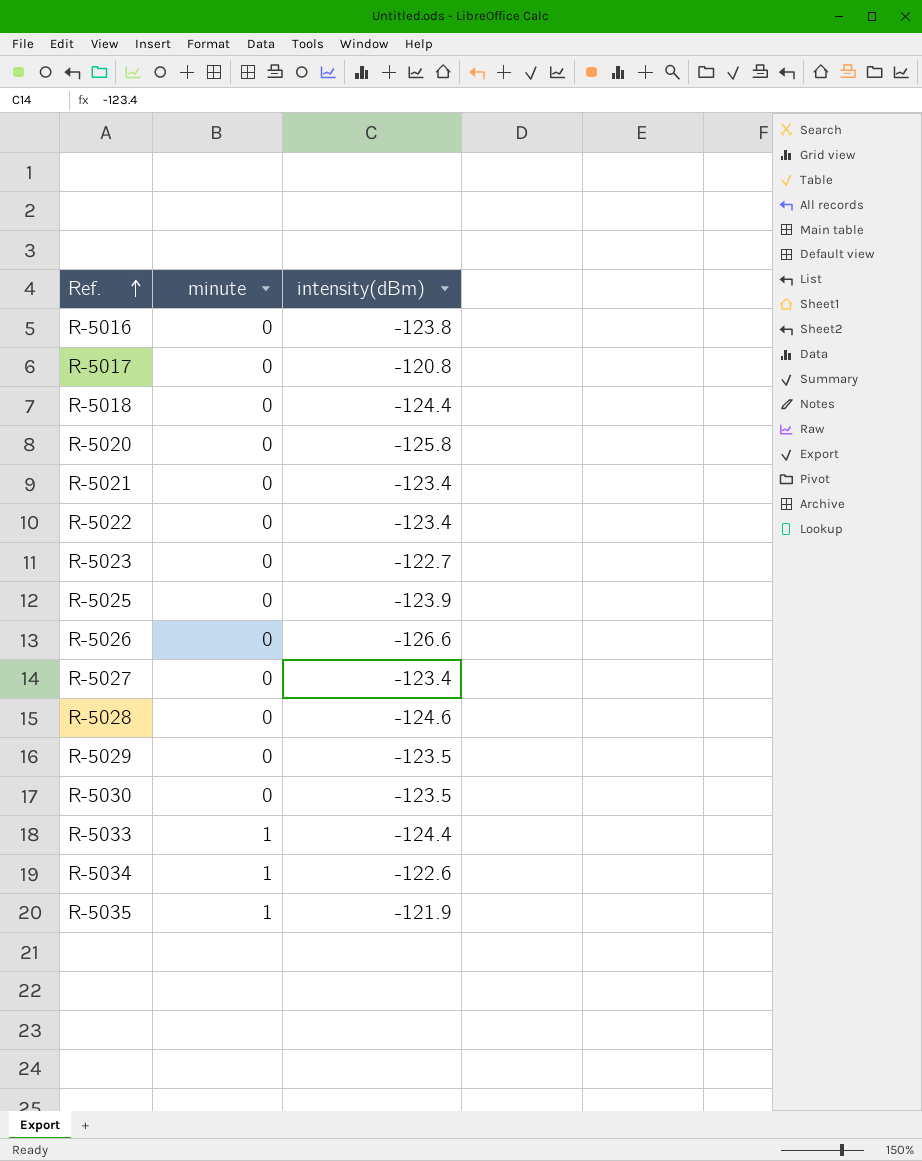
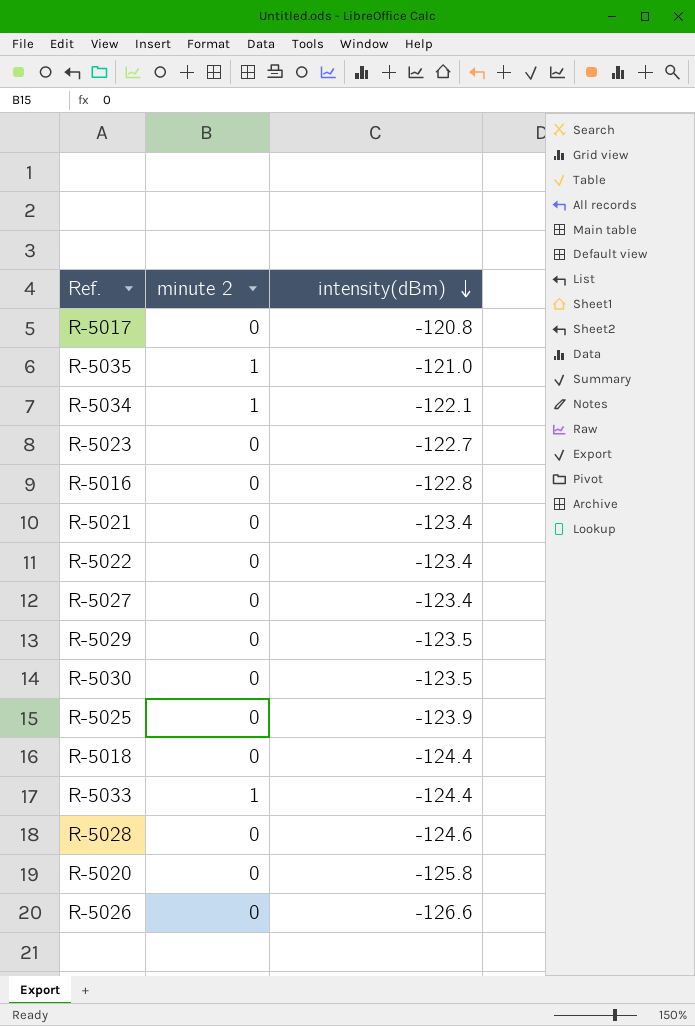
row order: Ref. ascending -> intensity(dBm) descending
column name: minute -> minute 2
R-5035 | intensity(dBm): -121.9 -> -121.0
R-5034 | intensity(dBm): -122.6 -> -122.1
R-5016 | intensity(dBm): -123.8 -> -122.8

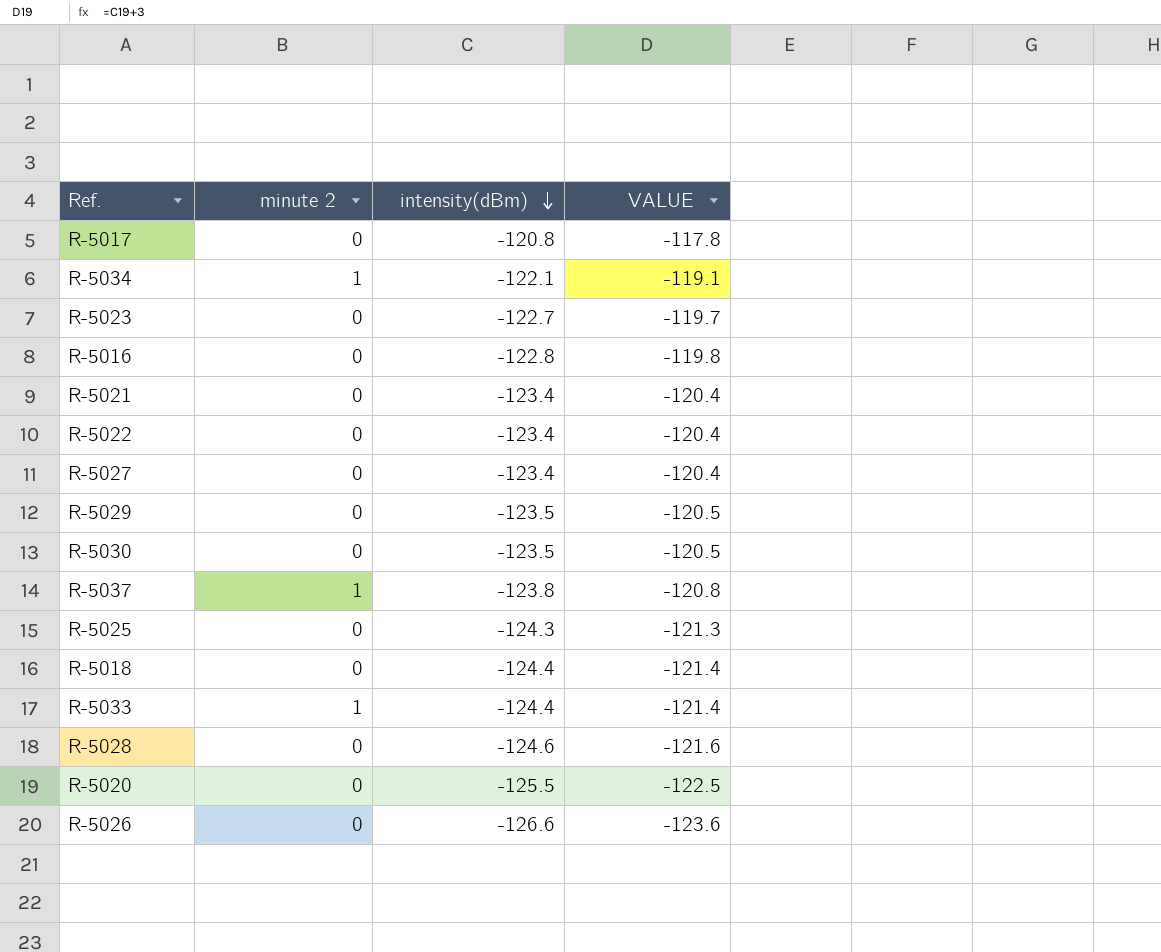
column VALUE | formula: none -> [intensity(dBm)] + 3
row R-5035: 1 | -121.0 -> none
row R-5037: none -> 1 | -123.8 | -120.8
R-5025 | intensity(dBm): -123.9 -> -124.3
R-5020 | intensity(dBm): -125.8 -> -125.5

